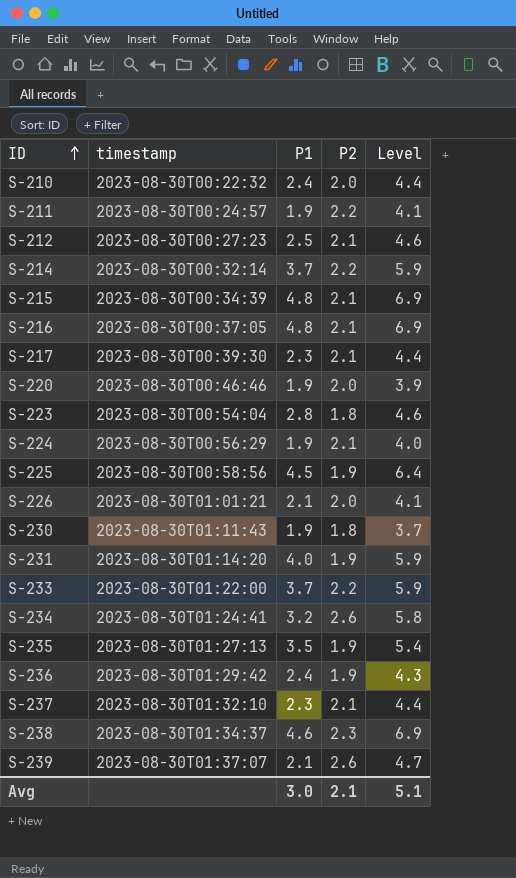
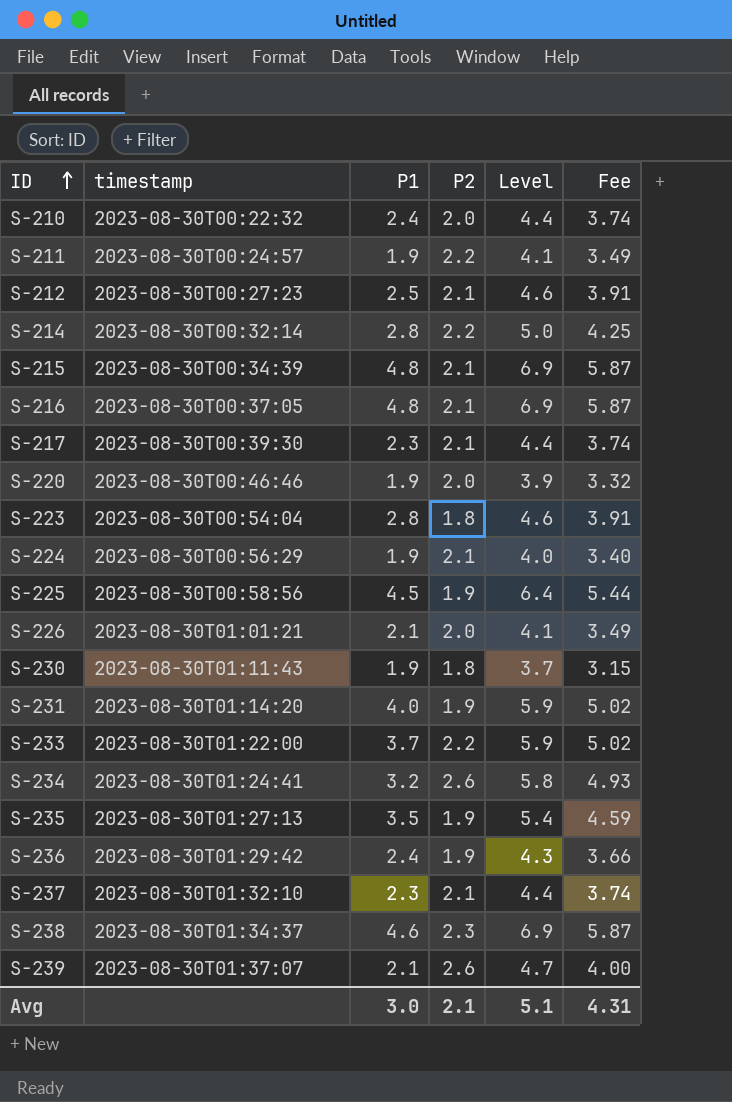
column Fee | formula: none -> [Level] * 0.85
S-214 | P1: 3.7 -> 2.8
S-214 | Level: 5.9 -> 5.0

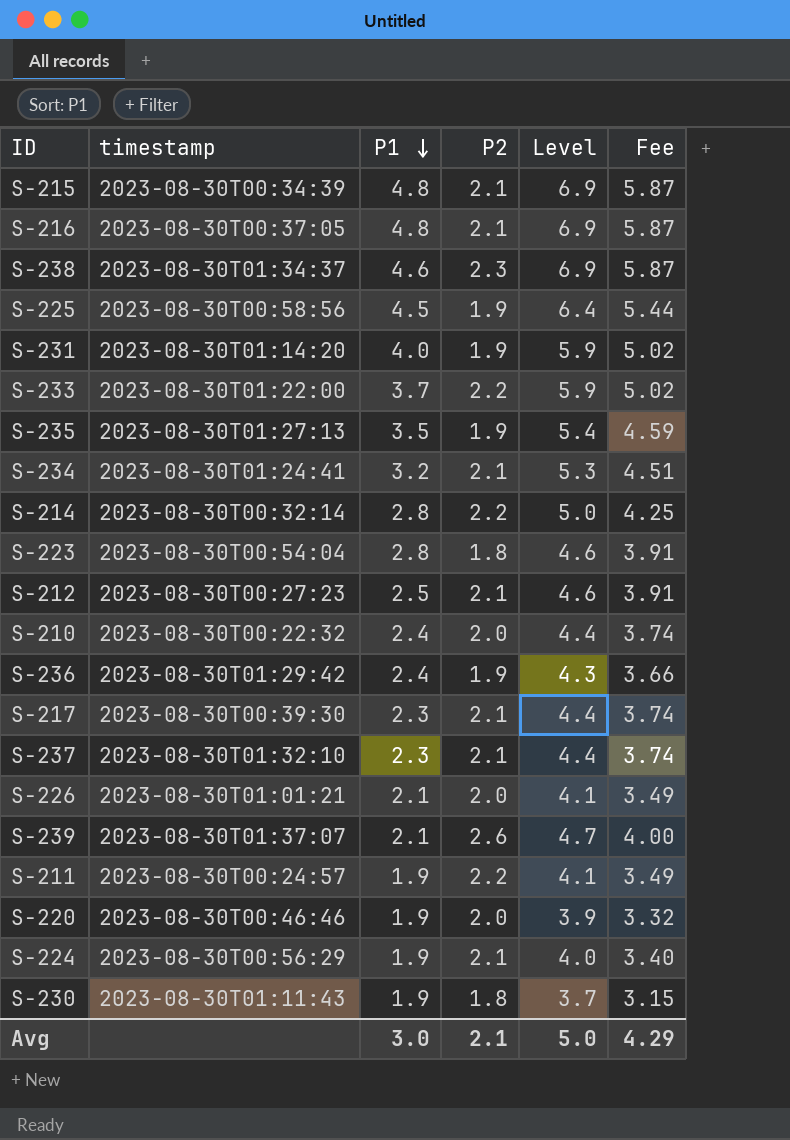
row order: ID ascending -> P1 descending
S-234 | P2: 2.6 -> 2.1
S-234 | Level: 5.8 -> 5.3
S-234 | Fee: 4.93 -> 4.51
Avg | Level: 5.1 -> 5.0
Avg | Fee: 4.31 -> 4.29

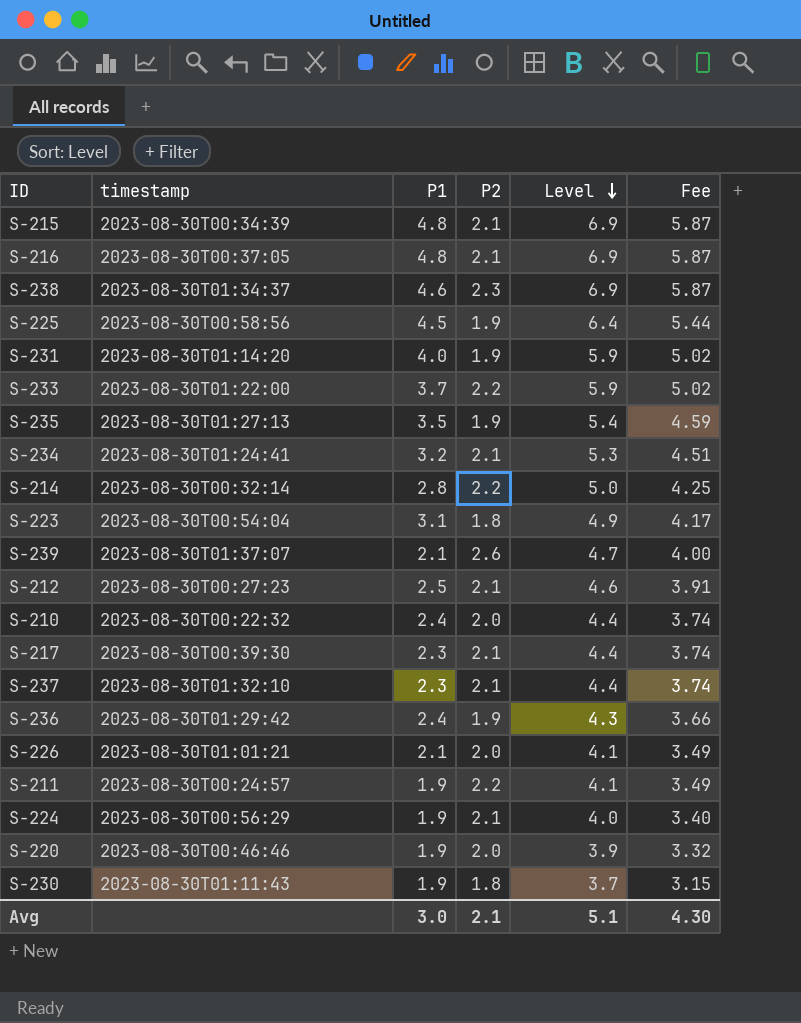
row order: P1 descending -> Level descending
S-223 | P1: 2.8 -> 3.1
S-223 | Level: 4.6 -> 4.9
S-223 | Fee: 3.91 -> 4.17
Avg | Level: 5.0 -> 5.1
Avg | Fee: 4.29 -> 4.30

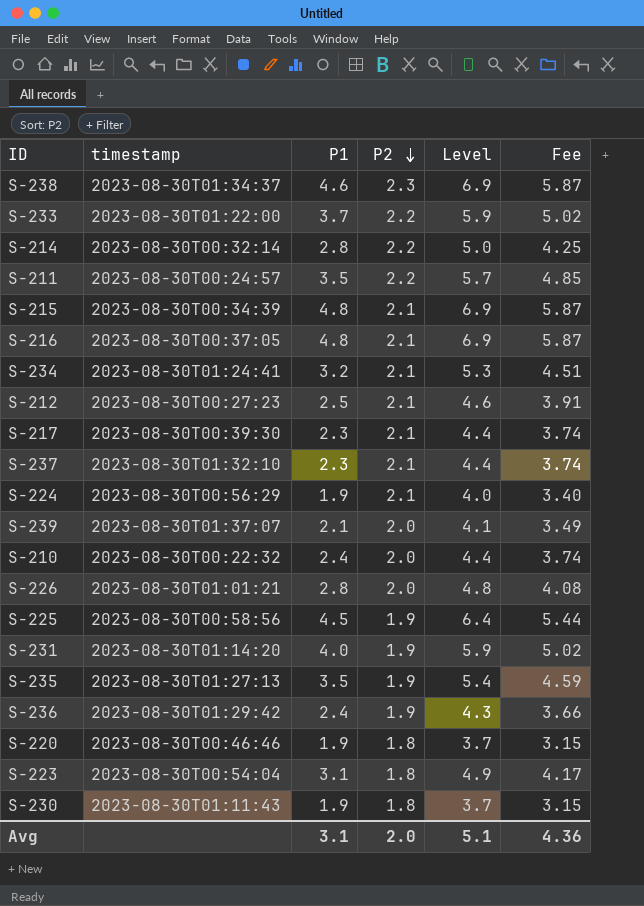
row order: Level descending -> P2 descending
S-211 | P1: 1.9 -> 3.5
S-211 | Level: 4.1 -> 5.7
S-211 | Fee: 3.49 -> 4.85
S-239 | P2: 2.6 -> 2.0
S-239 | Level: 4.7 -> 4.1
S-239 | Fee: 4.00 -> 3.49
S-226 | P1: 2.1 -> 2.8
S-226 | Level: 4.1 -> 4.8
S-226 | Fee: 3.49 -> 4.08
S-220 | P2: 2.0 -> 1.8
S-220 | Level: 3.9 -> 3.7
S-220 | Fee: 3.32 -> 3.15
Avg | P1: 3.0 -> 3.1
Avg | P2: 2.1 -> 2.0
Avg | Fee: 4.30 -> 4.36

